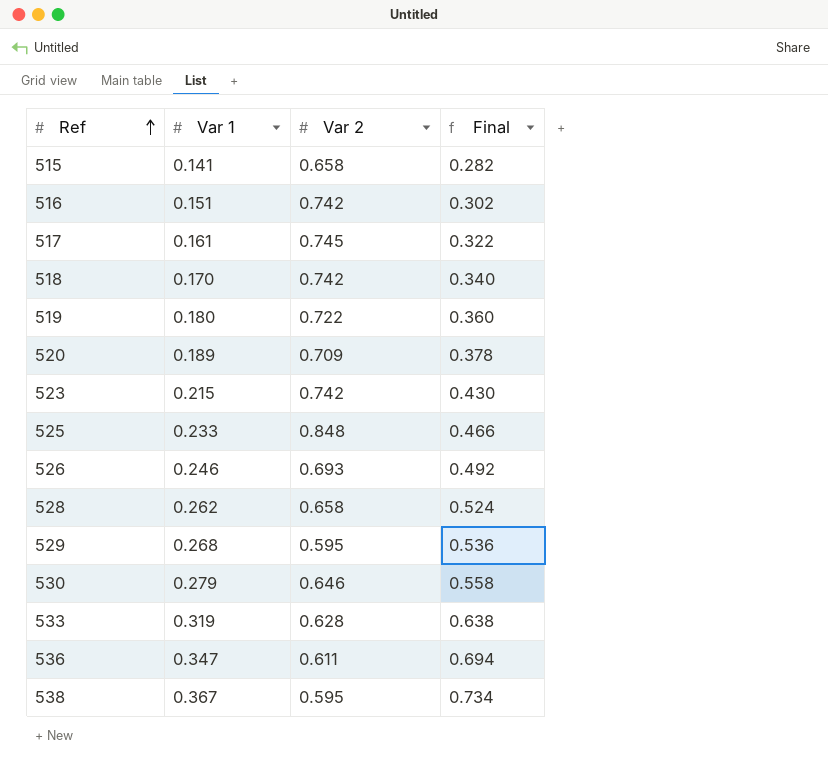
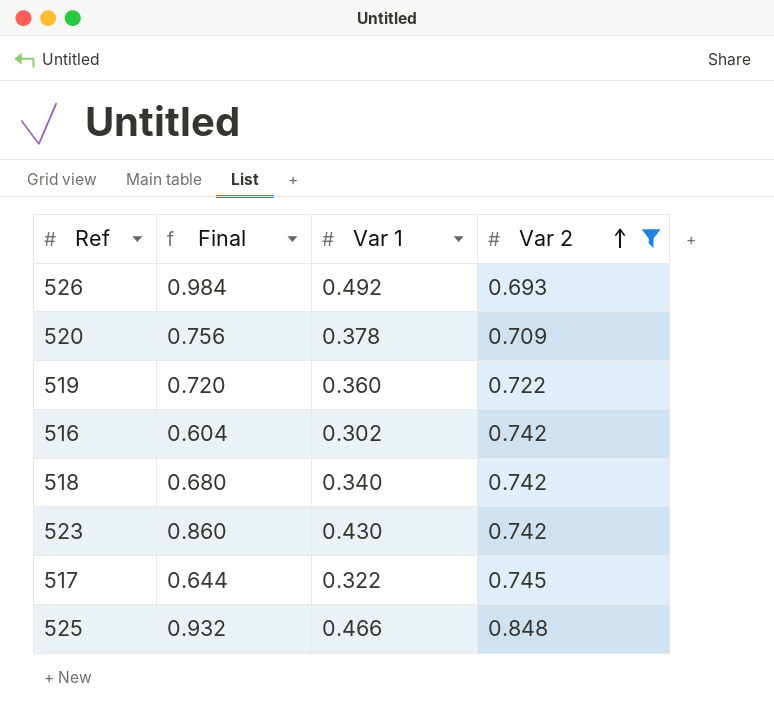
filter: none -> Var 2 >= 0.693
row order: Ref ascending -> Var 2 ascending
column Final | position: 4 -> 2
526 | Final: 0.492 -> 0.984
526 | Var 1: 0.246 -> 0.492
520 | Final: 0.378 -> 0.756
520 | Var 1: 0.189 -> 0.378
519 | Final: 0.360 -> 0.720
519 | Var 1: 0.180 -> 0.360
516 | Final: 0.302 -> 0.604
516 | Var 1: 0.151 -> 0.302
518 | Final: 0.340 -> 0.680
518 | Var 1: 0.170 -> 0.340
523 | Final: 0.430 -> 0.860
523 | Var 1: 0.215 -> 0.430
517 | Final: 0.322 -> 0.644
517 | Var 1: 0.161 -> 0.322
525 | Final: 0.466 -> 0.932
525 | Var 1: 0.233 -> 0.466

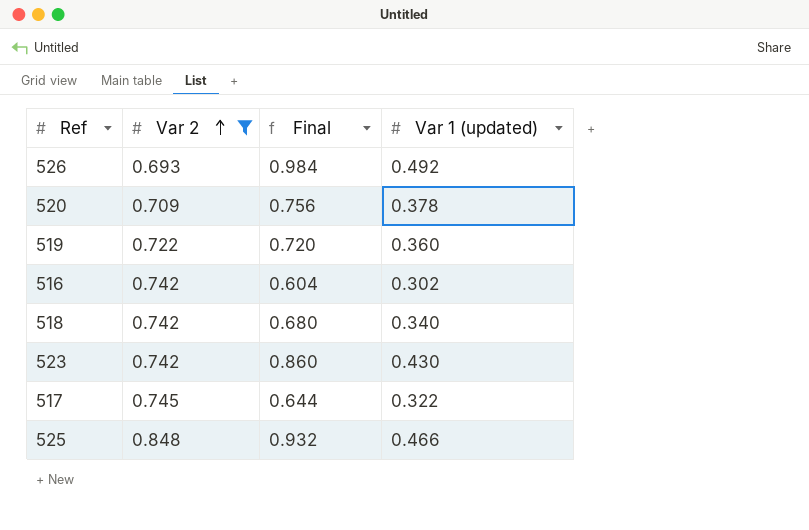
column Var 2 | position: 4 -> 2
column name: Var 1 -> Var 1 (updated)

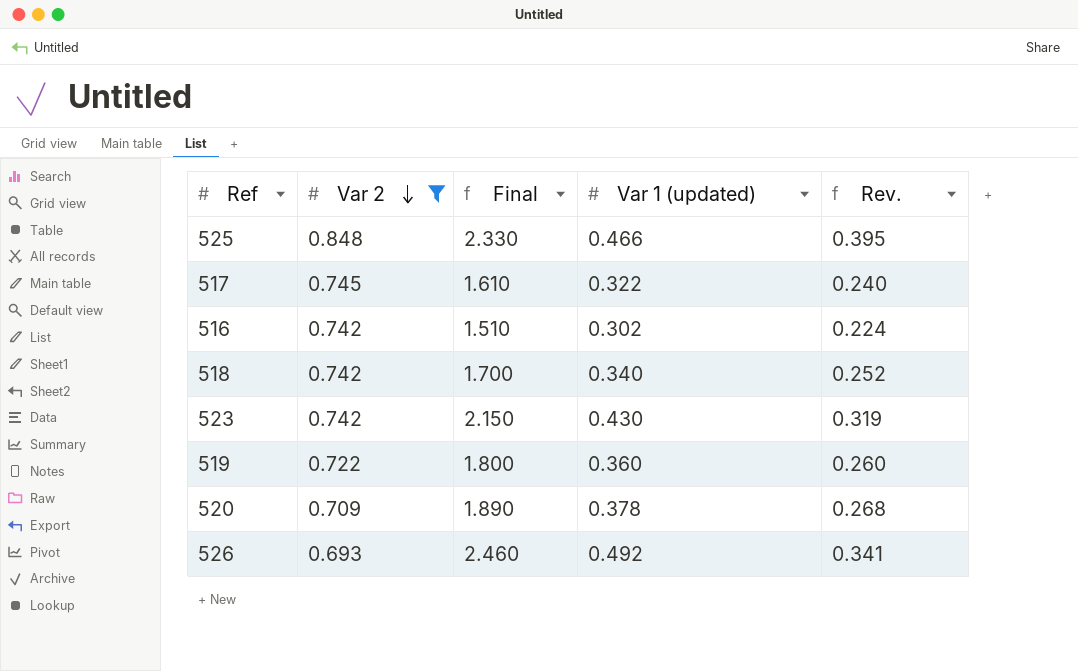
row order: Var 2 ascending -> Var 2 descending
column Final | formula: [Var 1 (updated)] * 2 -> [Var 1 (updated)] * 5
column Rev. | formula: none -> [Var 2] * [Var 1 (updated)]

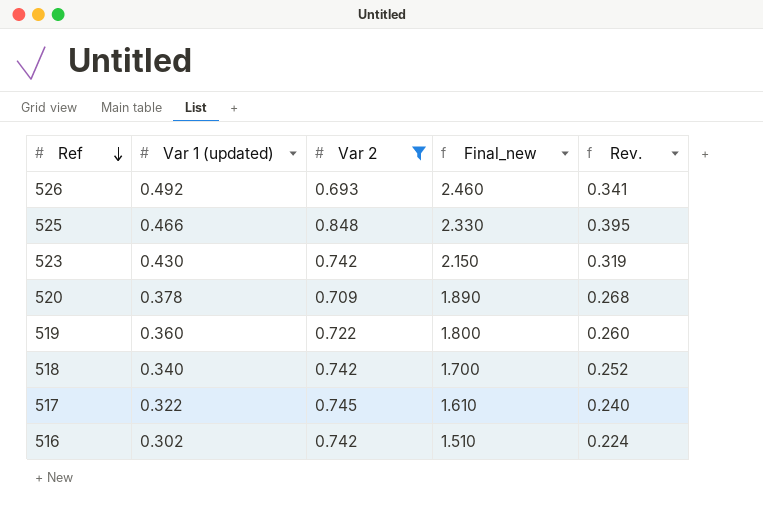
row order: Var 2 descending -> Ref descending
column Var 1 (updated) | position: 4 -> 2
column name: Final -> Final_new

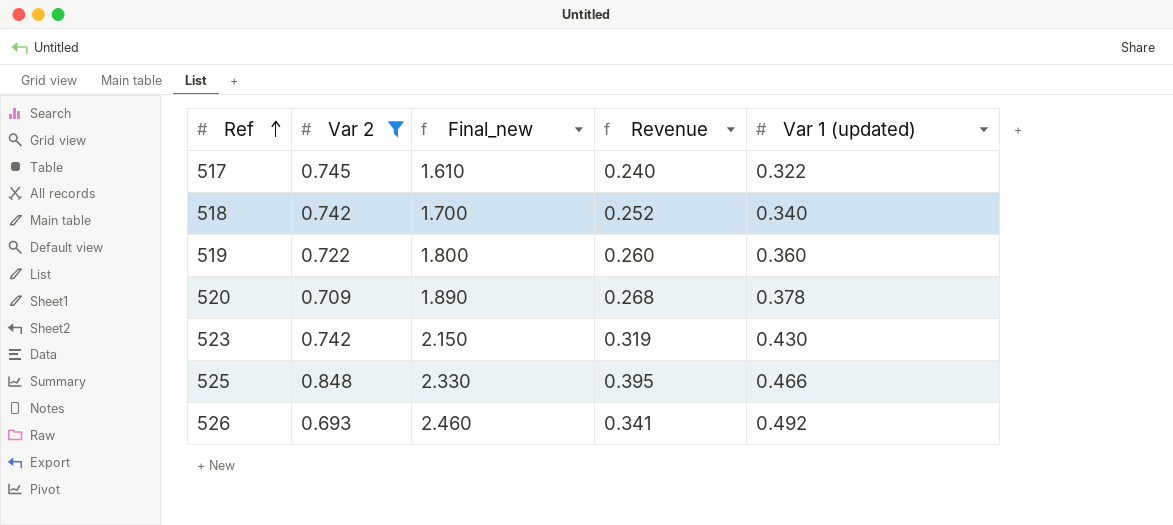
row order: Ref descending -> Ref ascending
column name: Rev. -> Revenue
column Var 1 (updated) | position: 2 -> 5
row 516: 0.302 | 0.742 | 1.510 | 0.224 -> none

